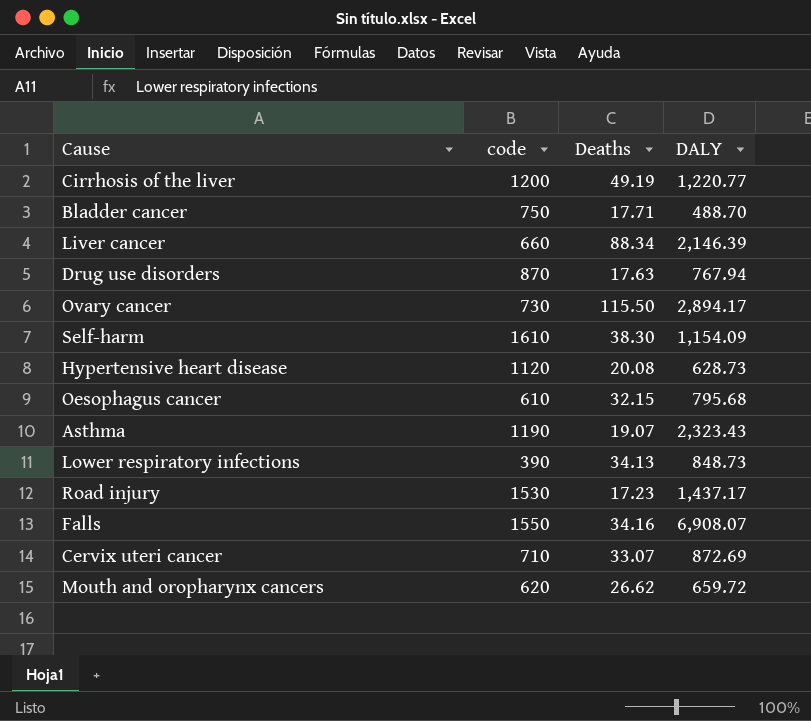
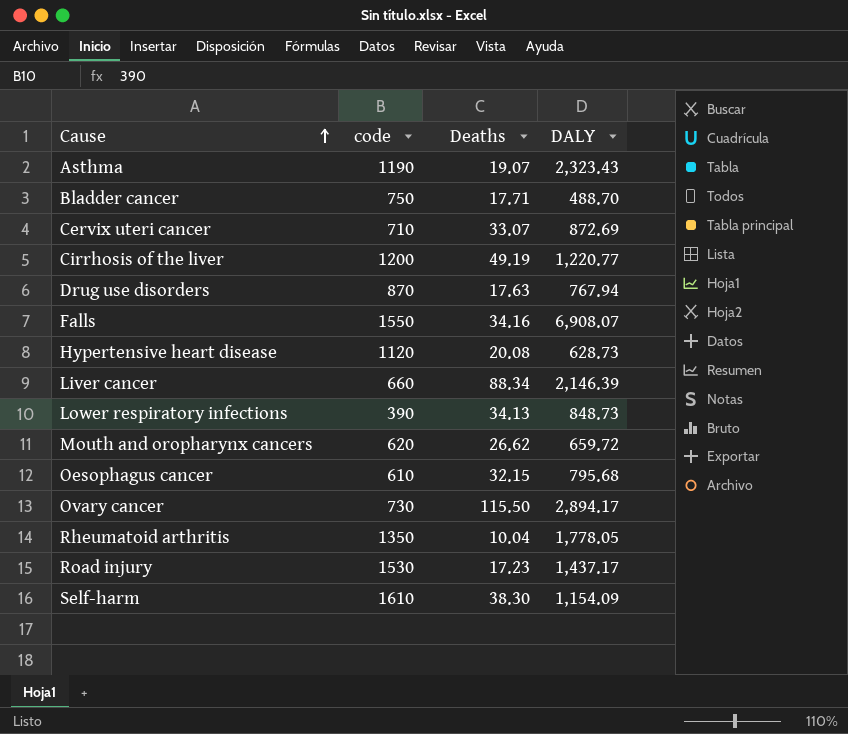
row order: none -> Cause ascending
row Rheumatoid arthritis: none -> 1350 | 10.04 | 1,778.05

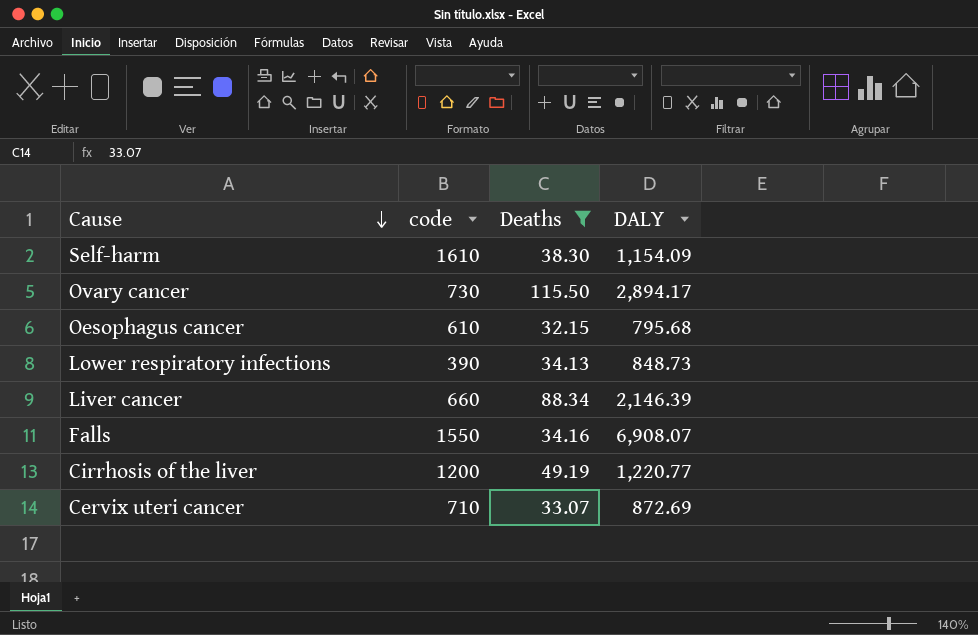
filter: none -> Deaths >= 32.15
row order: Cause ascending -> Cause descending

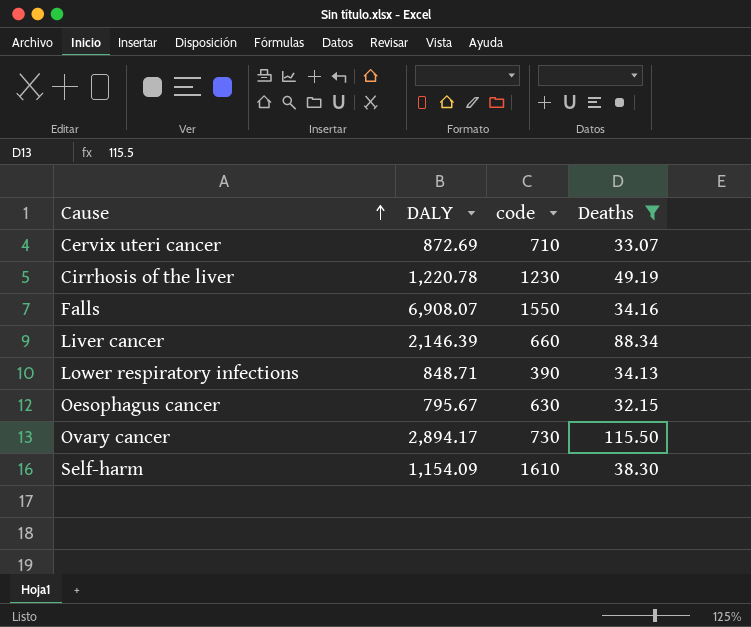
row order: Cause descending -> Cause ascending
column DALY | position: 4 -> 2
Cirrhosis of the liver | DALY: 1,220.77 -> 1,220.78
Cirrhosis of the liver | code: 1200 -> 1230
Lower respiratory infections | DALY: 848.73 -> 848.71
Oesophagus cancer | DALY: 795.68 -> 795.67
Oesophagus cancer | code: 610 -> 630

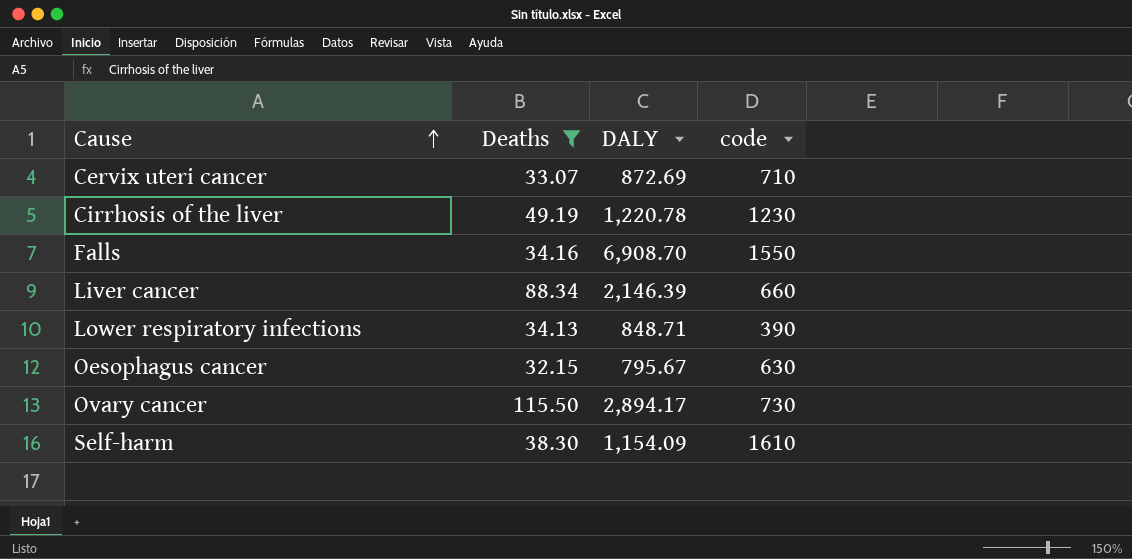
column Deaths | position: 4 -> 2
Falls | DALY: 6,908.07 -> 6,908.70

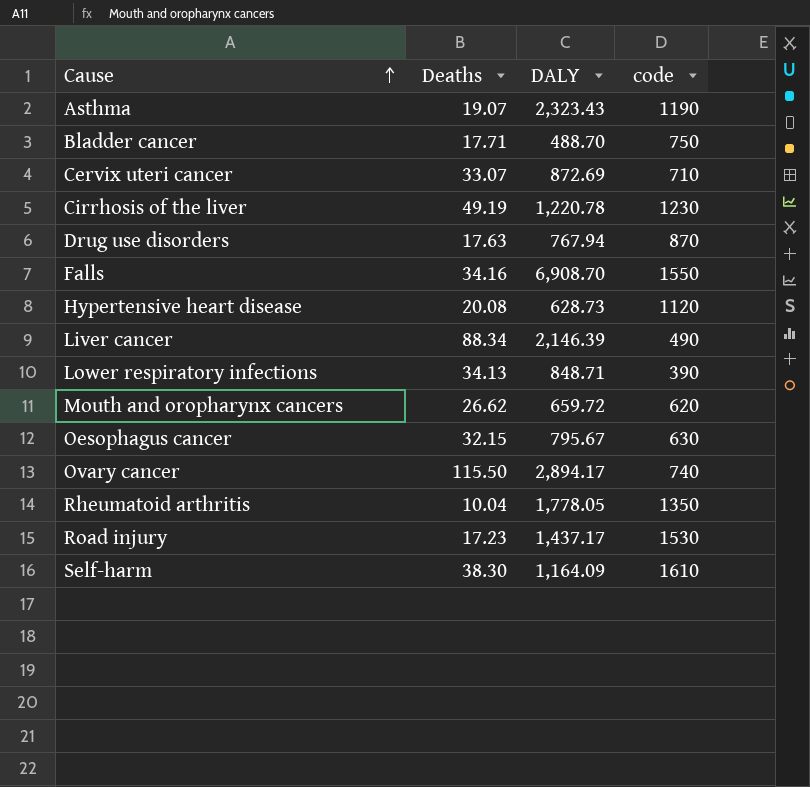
filter: Deaths >= 32.15 -> none
Liver cancer | code: 660 -> 490
Ovary cancer | code: 730 -> 740
Self-harm | DALY: 1,154.09 -> 1,164.09

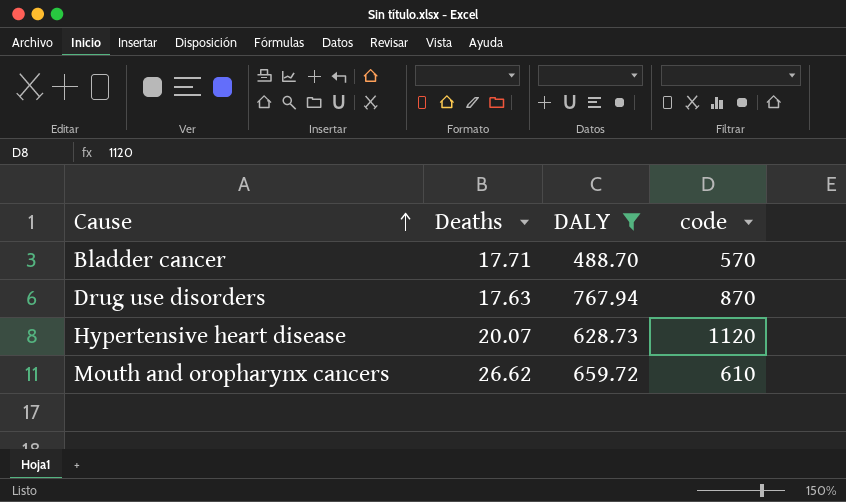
filter: none -> DALY <= 767.94
Bladder cancer | code: 750 -> 570
Hypertensive heart disease | Deaths: 20.08 -> 20.07
Mouth and oropharynx cancers | code: 620 -> 610

